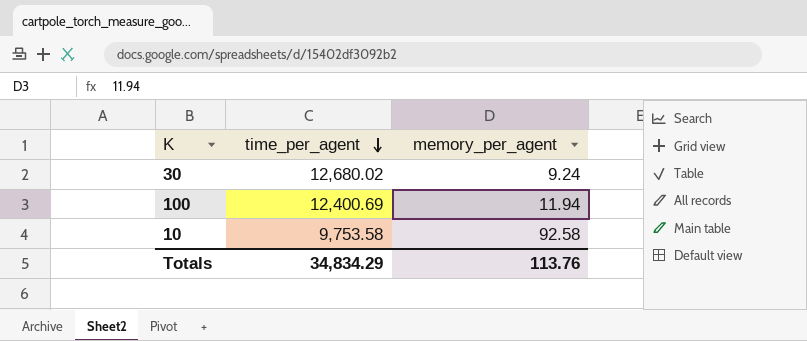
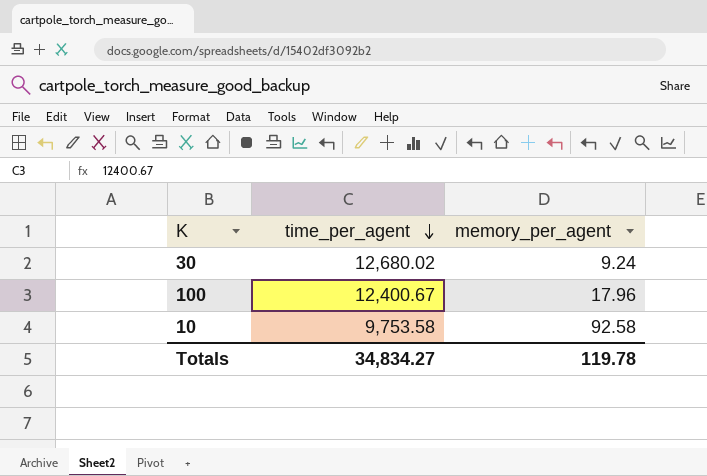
100 | time_per_agent: 12,400.69 -> 12,400.67
100 | memory_per_agent: 11.94 -> 17.96
Totals | time_per_agent: 34,834.29 -> 34,834.27
Totals | memory_per_agent: 113.76 -> 119.78

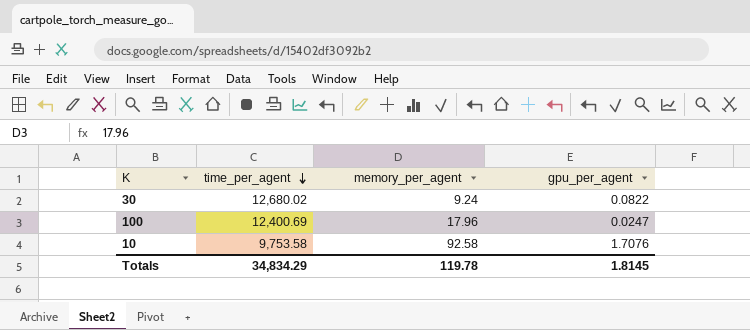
column gpu_per_agent | position: none -> 4
100 | time_per_agent: 12,400.67 -> 12,400.69
Totals | time_per_agent: 34,834.27 -> 34,834.29

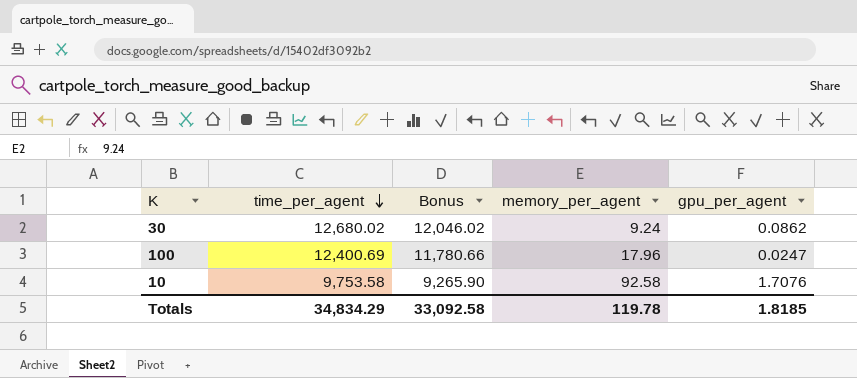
column Bonus | formula: none -> [time_per_agent] * 0.95
30 | gpu_per_agent: 0.0822 -> 0.0862
Totals | gpu_per_agent: 1.8145 -> 1.8185

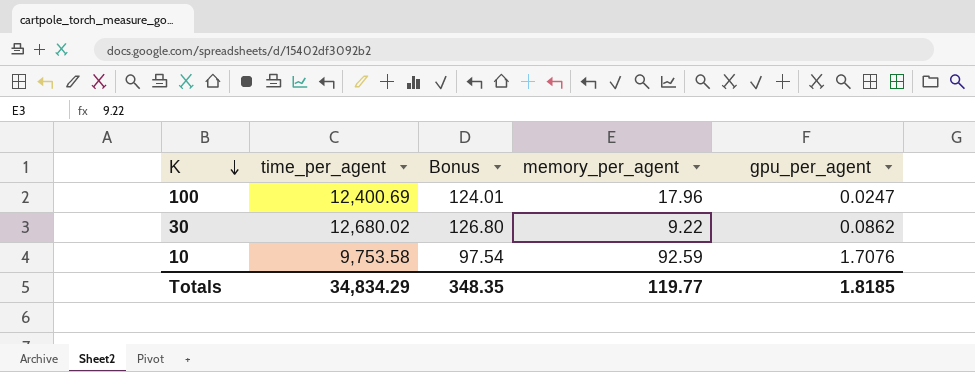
row order: time_per_agent descending -> K descending
column Bonus | formula: [time_per_agent] * 0.95 -> [time_per_agent] * 0.01
30 | memory_per_agent: 9.24 -> 9.22
10 | memory_per_agent: 92.58 -> 92.59
Totals | Bonus: 33,092.58 -> 348.35
Totals | memory_per_agent: 119.78 -> 119.77

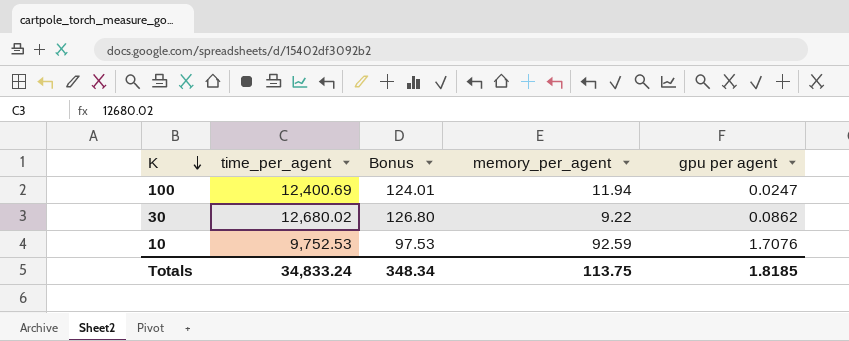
column name: gpu_per_agent -> gpu per agent
100 | memory_per_agent: 17.96 -> 11.94
10 | time_per_agent: 9,753.58 -> 9,752.53
10 | Bonus: 97.54 -> 97.53
Totals | time_per_agent: 34,834.29 -> 34,833.24
Totals | Bonus: 348.35 -> 348.34
Totals | memory_per_agent: 119.77 -> 113.75

